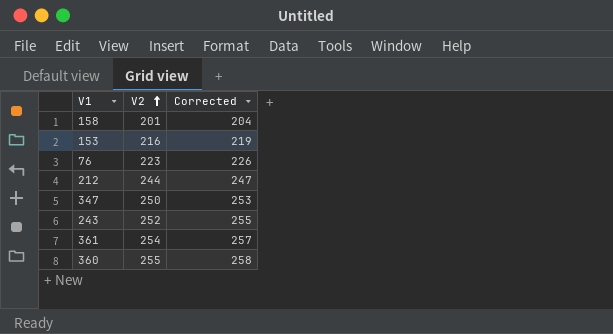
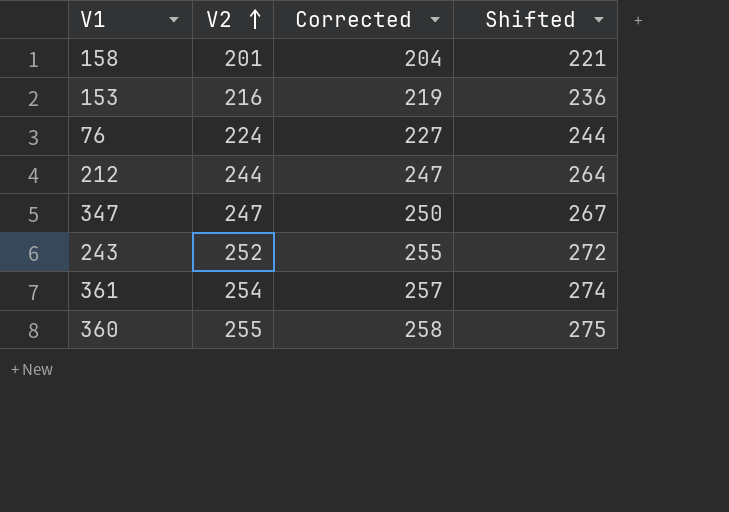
column Shifted | formula: none -> [V2] + 20
76 | V2: 223 -> 224
76 | Corrected: 226 -> 227
347 | V2: 250 -> 247
347 | Corrected: 253 -> 250

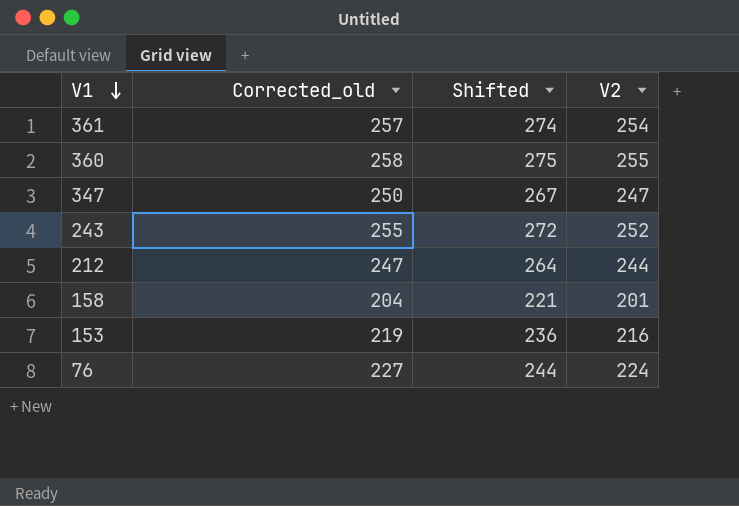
row order: V2 ascending -> V1 descending
column name: Corrected -> Corrected_old
column V2 | position: 2 -> 4

